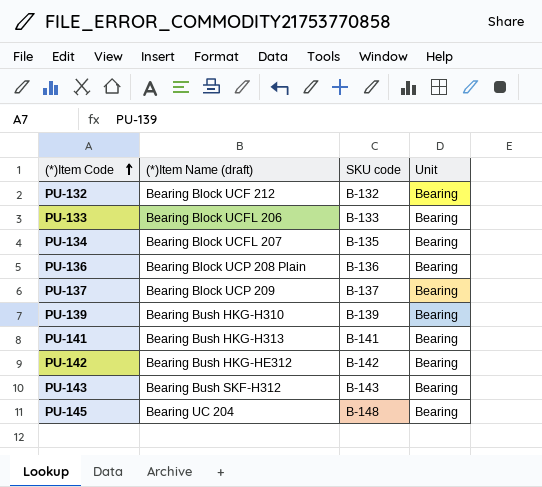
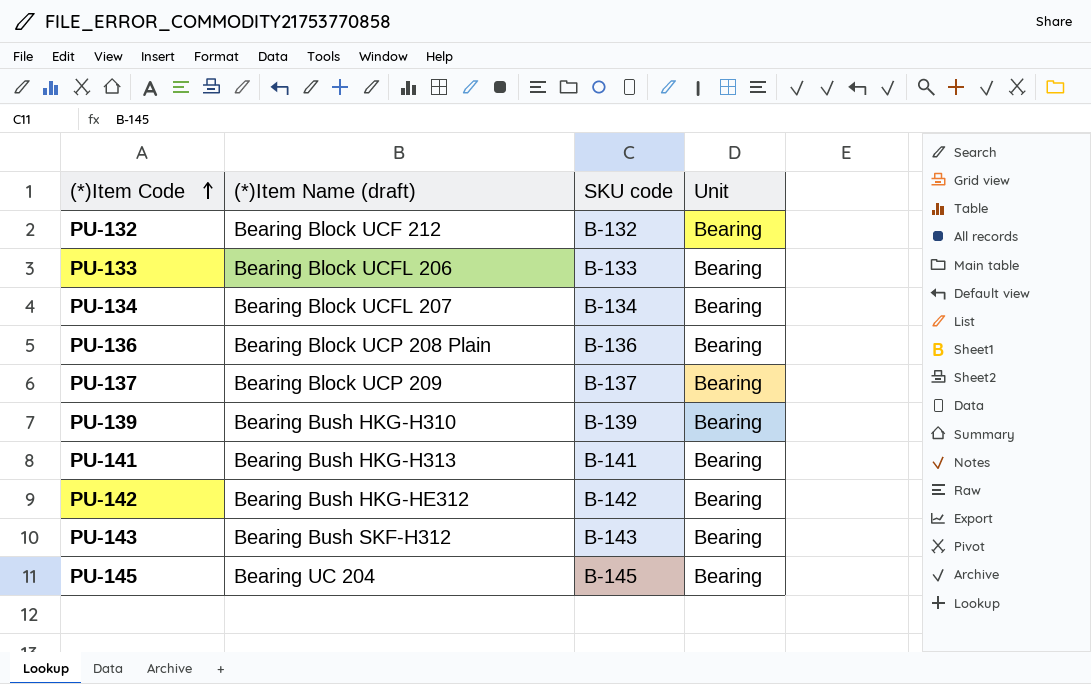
PU-134 | SKU code: B-135 -> B-134
PU-145 | SKU code: B-148 -> B-145

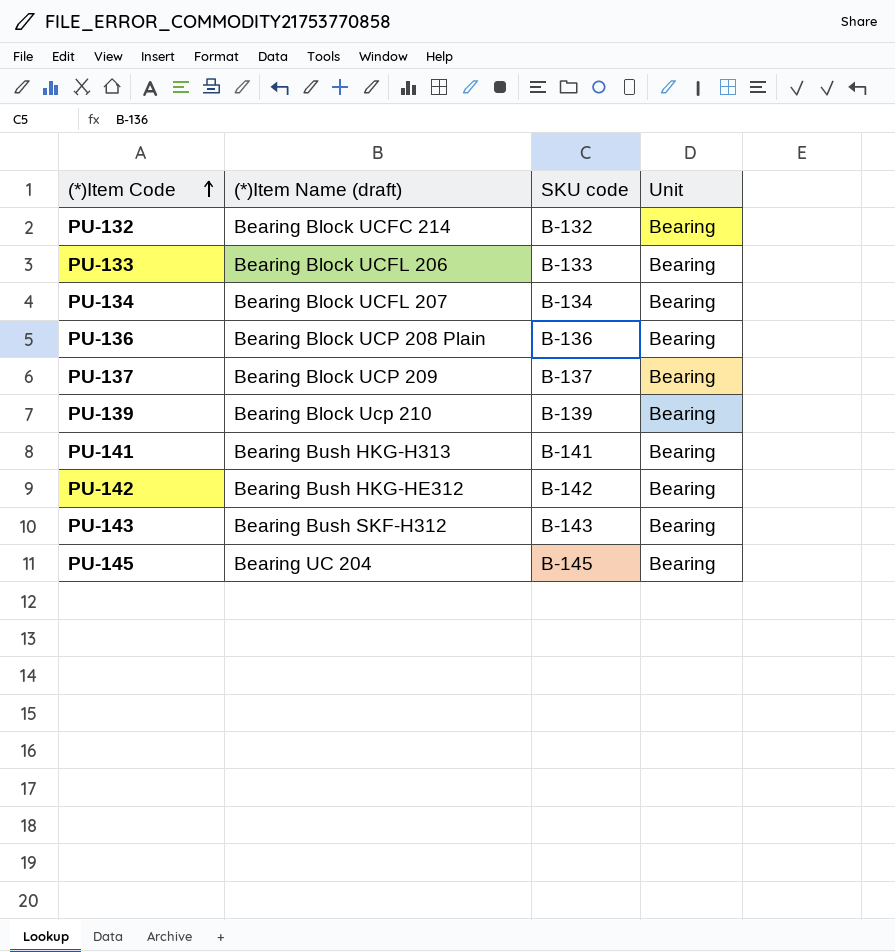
PU-132 | (*)Item Name (draft): Bearing Block UCF 212 -> Bearing Block UCFC 214
PU-139 | (*)Item Name (draft): Bearing Bush HKG-H310 -> Bearing Block Ucp 210

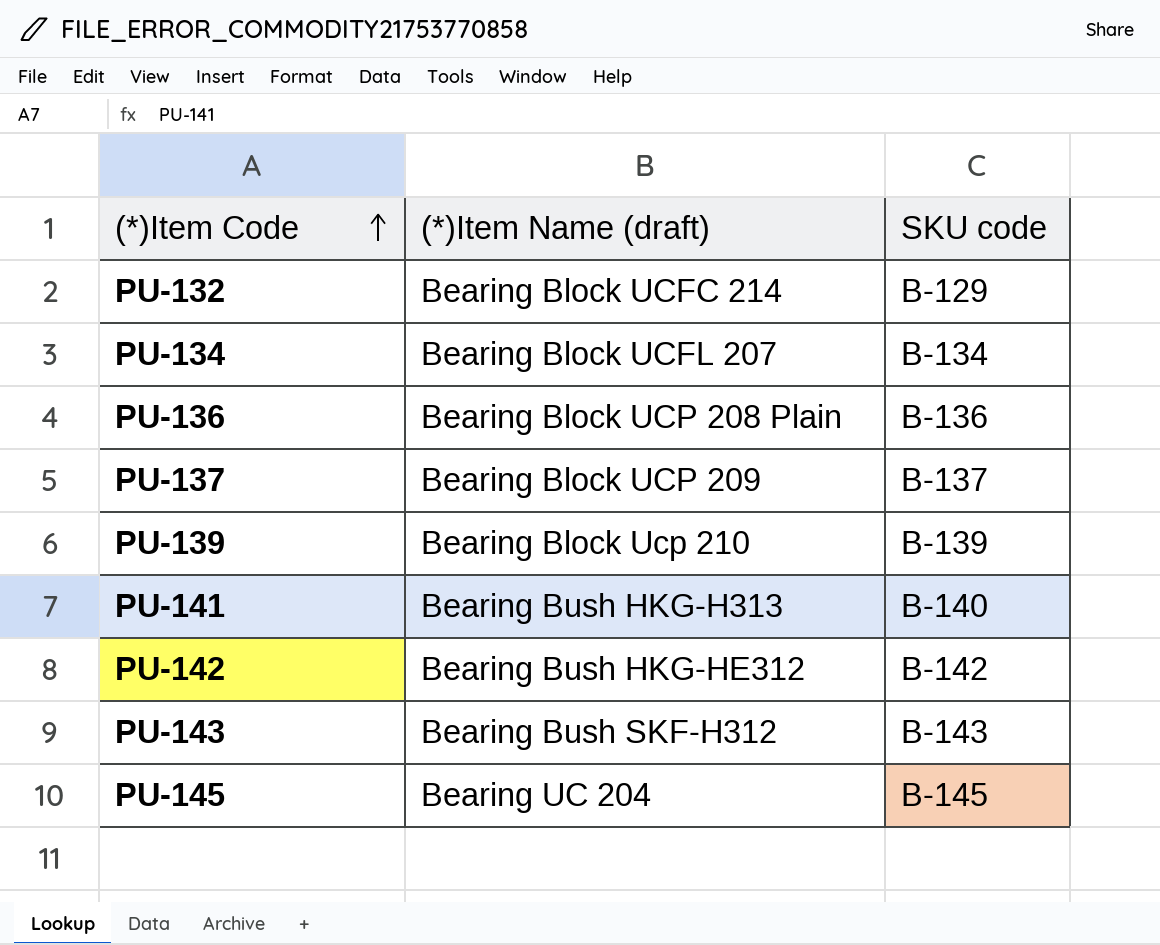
column Unit | position: 4 -> none
row PU-133: Bearing Block UCFL 206 | B-133 | Bearing -> none
PU-132 | SKU code: B-132 -> B-129
PU-141 | SKU code: B-141 -> B-140

